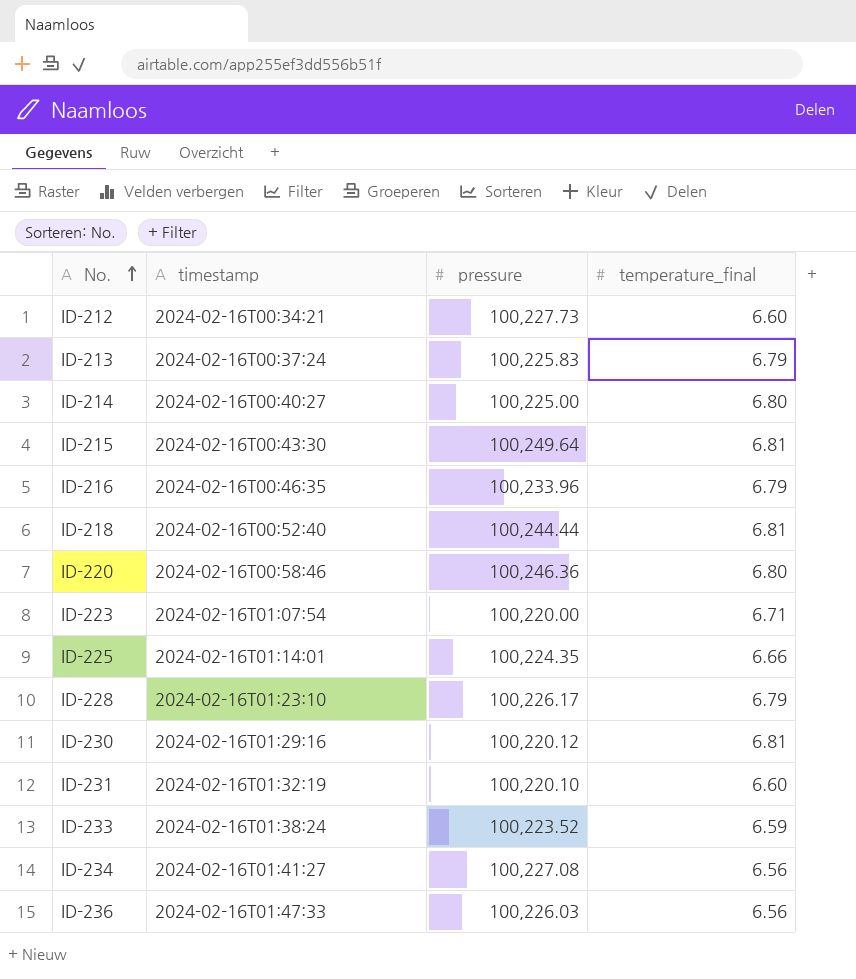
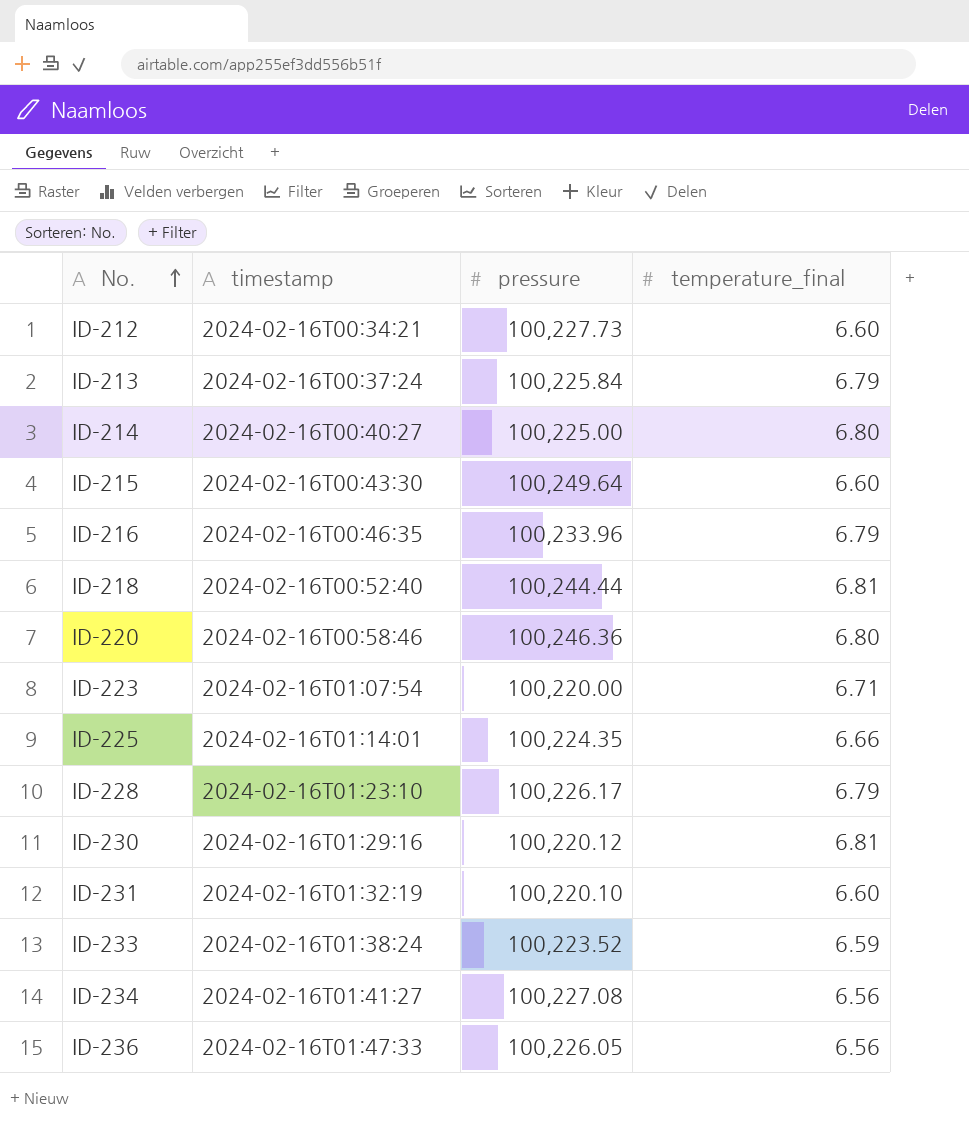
ID-213 | pressure: 100,225.83 -> 100,225.84
ID-215 | temperature_final: 6.81 -> 6.60
ID-236 | pressure: 100,226.03 -> 100,226.05

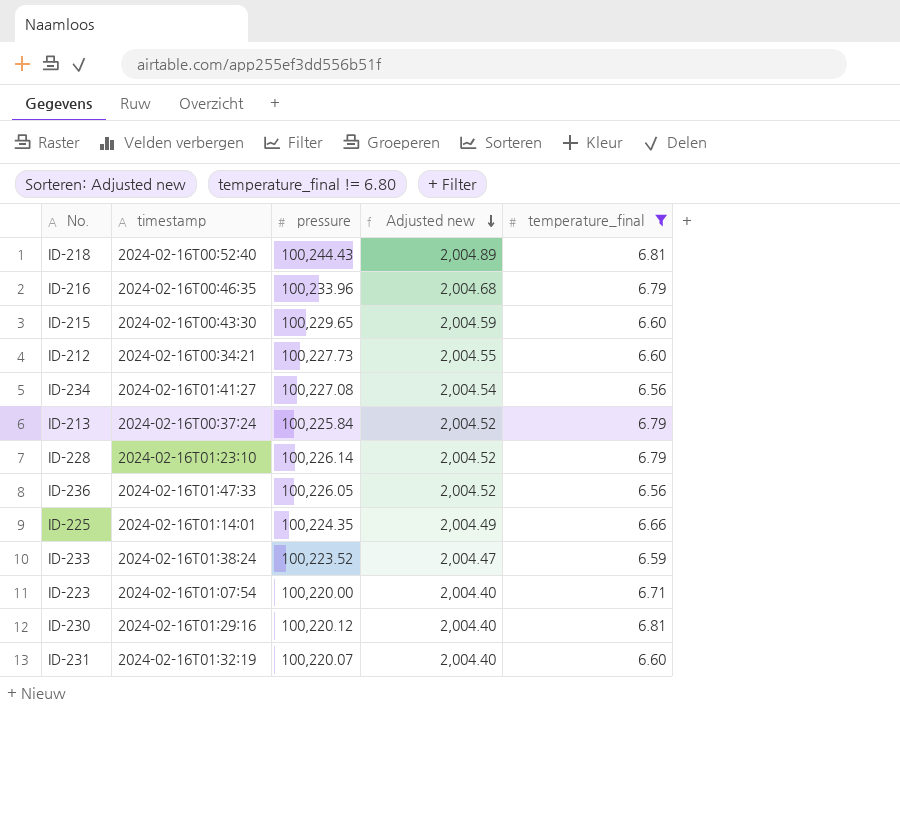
filter: none -> temperature_final != 6.80
row order: No. ascending -> Adjusted new descending
column Adjusted new | formula: none -> [pressure] * 0.02
ID-218 | pressure: 100,244.44 -> 100,244.43
ID-215 | pressure: 100,249.64 -> 100,229.65
ID-228 | pressure: 100,226.17 -> 100,226.14
ID-231 | pressure: 100,220.10 -> 100,220.07

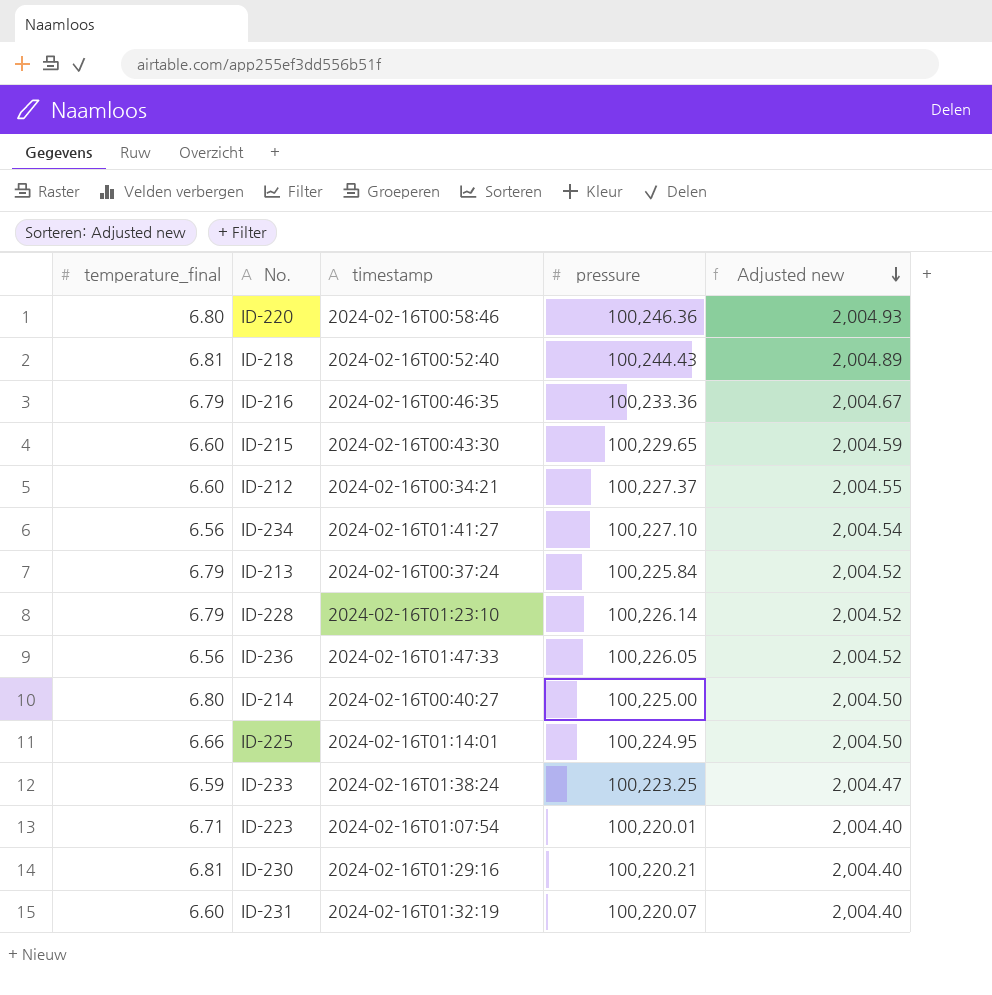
filter: temperature_final != 6.80 -> none
column temperature_final | position: 5 -> 1
ID-216 | pressure: 100,233.96 -> 100,233.36
ID-216 | Adjusted new: 2,004.68 -> 2,004.67
ID-212 | pressure: 100,227.73 -> 100,227.37
ID-234 | pressure: 100,227.08 -> 100,227.10
ID-225 | pressure: 100,224.35 -> 100,224.95
ID-225 | Adjusted new: 2,004.49 -> 2,004.50
ID-233 | pressure: 100,223.52 -> 100,223.25
ID-223 | pressure: 100,220.00 -> 100,220.01
ID-230 | pressure: 100,220.12 -> 100,220.21

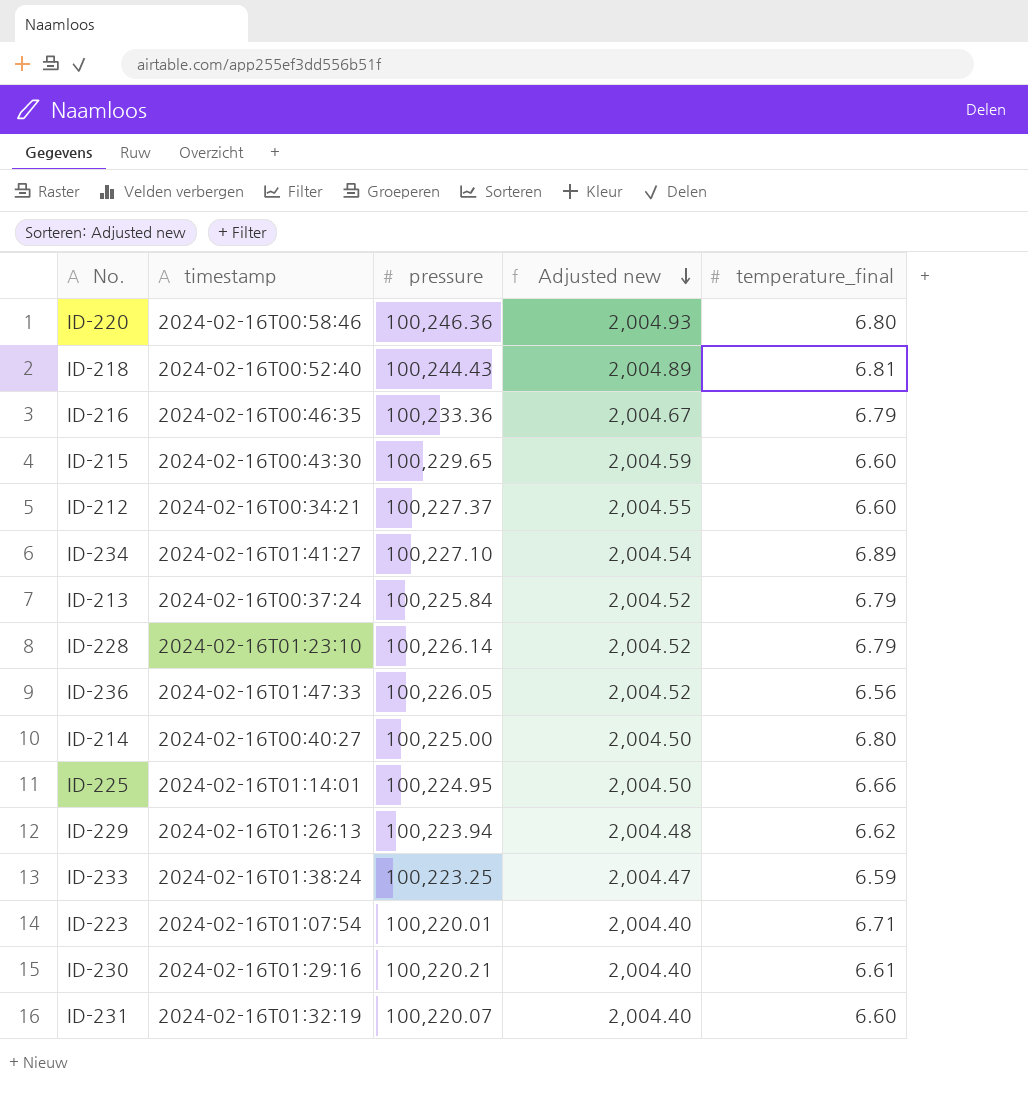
column temperature_final | position: 1 -> 5
ID-234 | temperature_final: 6.56 -> 6.89
row ID-229: none -> 2024-02-16T01:26:13 | 100,223.94 | 2,004.48 | 6.62
ID-230 | temperature_final: 6.81 -> 6.61

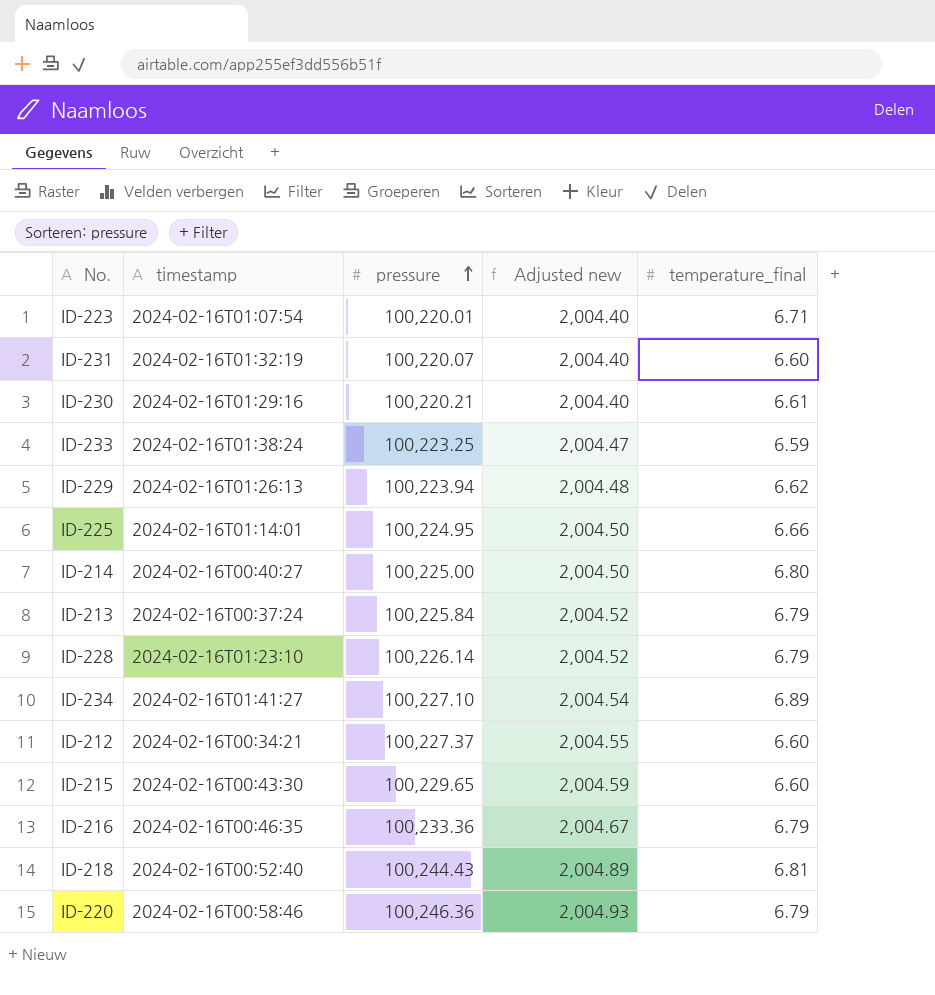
row order: Adjusted new descending -> pressure ascending
row ID-236: 2024-02-16T01:47:33 | 100,226.05 | 2,004.52 | 6.56 -> none
ID-220 | temperature_final: 6.80 -> 6.79

